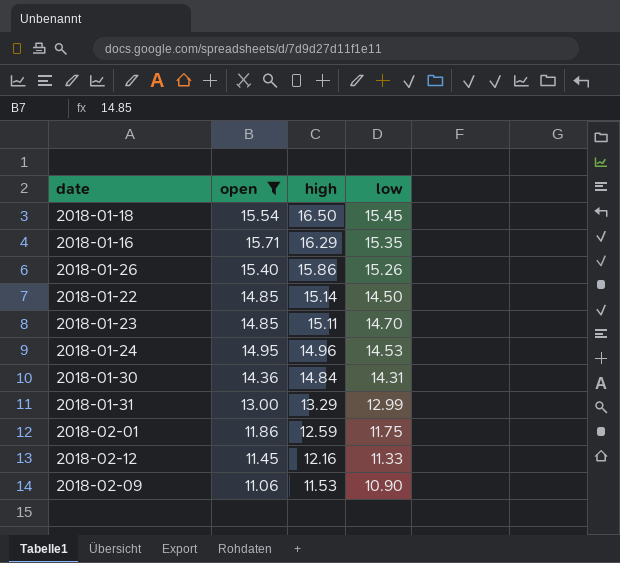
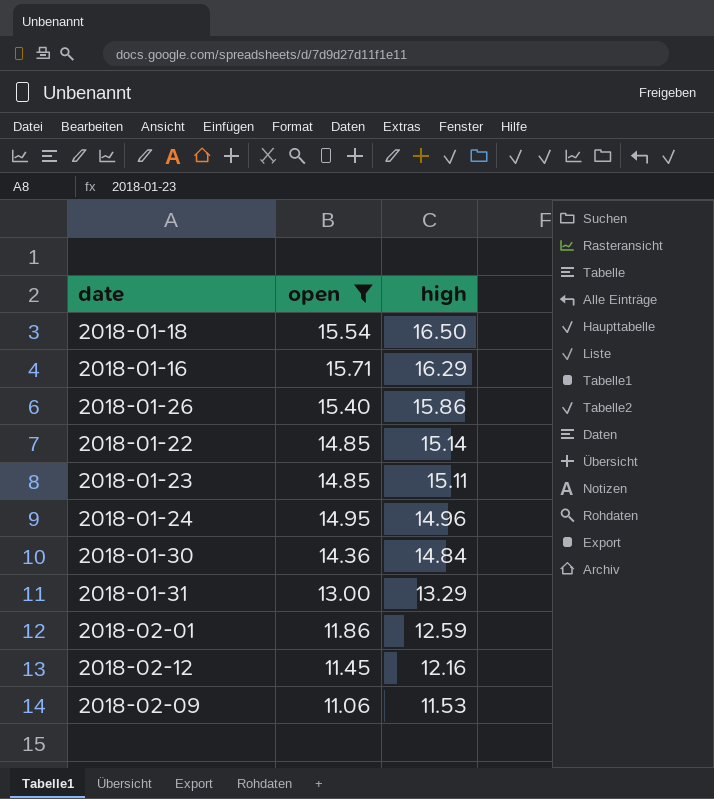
column low | position: 4 -> none

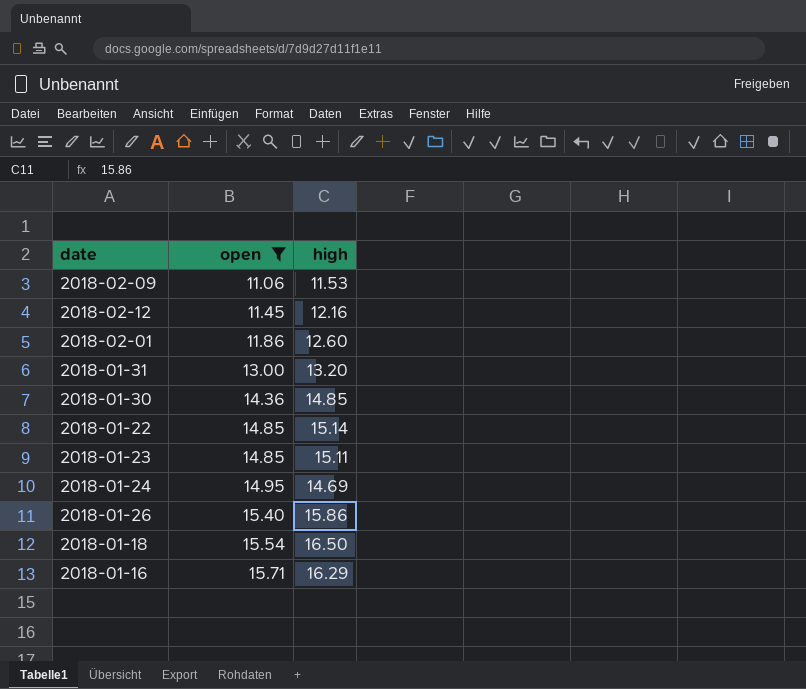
row order: high descending -> open ascending
2018-02-01 | high: 12.59 -> 12.60
2018-01-31 | high: 13.29 -> 13.20
2018-01-30 | high: 14.84 -> 14.85
2018-01-24 | high: 14.96 -> 14.69

